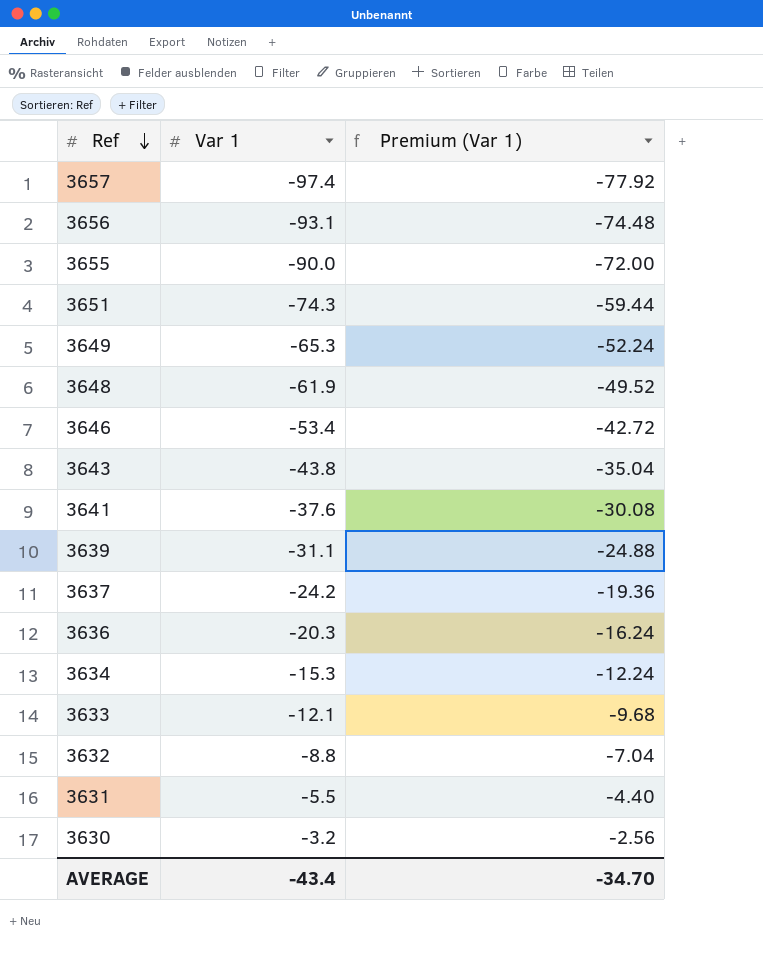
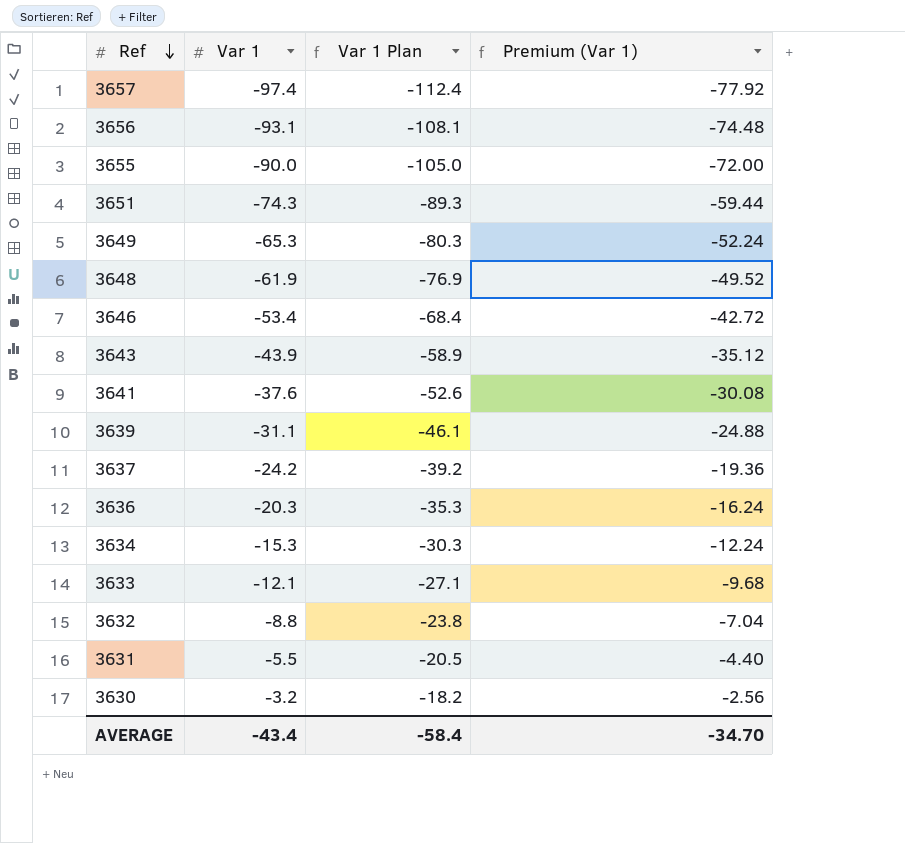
column Var 1 Plan | formula: none -> [Var 1] - 15
3643 | Var 1: -43.8 -> -43.9
3643 | Premium (Var 1): -35.04 -> -35.12

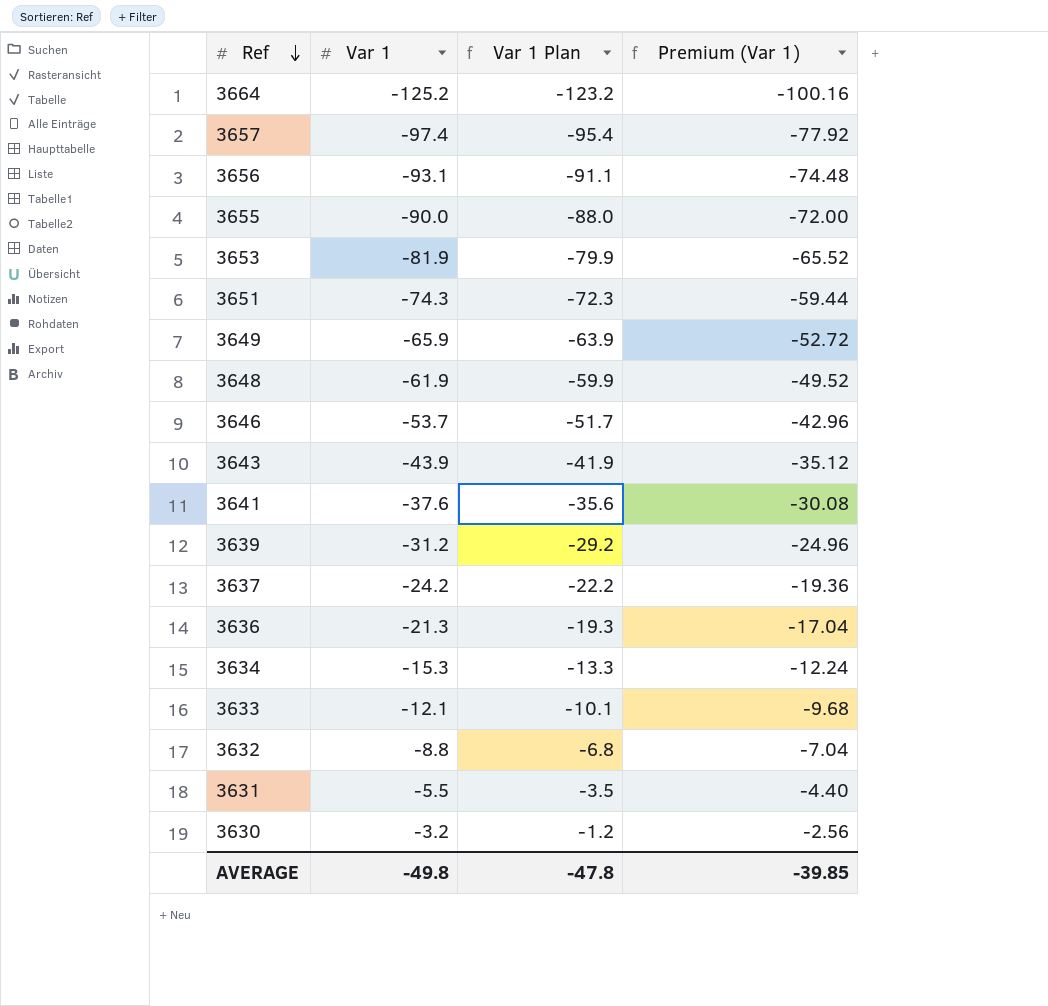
column Var 1 Plan | formula: [Var 1] - 15 -> [Var 1] + 2
row 3664: none -> -125.2 | -123.2 | -100.16
row 3653: none -> -81.9 | -79.9 | -65.52
3649 | Var 1: -65.3 -> -65.9
3649 | Premium (Var 1): -52.24 -> -52.72
3646 | Var 1: -53.4 -> -53.7
3646 | Premium (Var 1): -42.72 -> -42.96
3639 | Var 1: -31.1 -> -31.2
3639 | Premium (Var 1): -24.88 -> -24.96
3636 | Var 1: -20.3 -> -21.3
3636 | Premium (Var 1): -16.24 -> -17.04
AVERAGE | Var 1: -43.4 -> -49.8
AVERAGE | Var 1 Plan: -58.4 -> -47.8
AVERAGE | Premium (Var 1): -34.70 -> -39.85

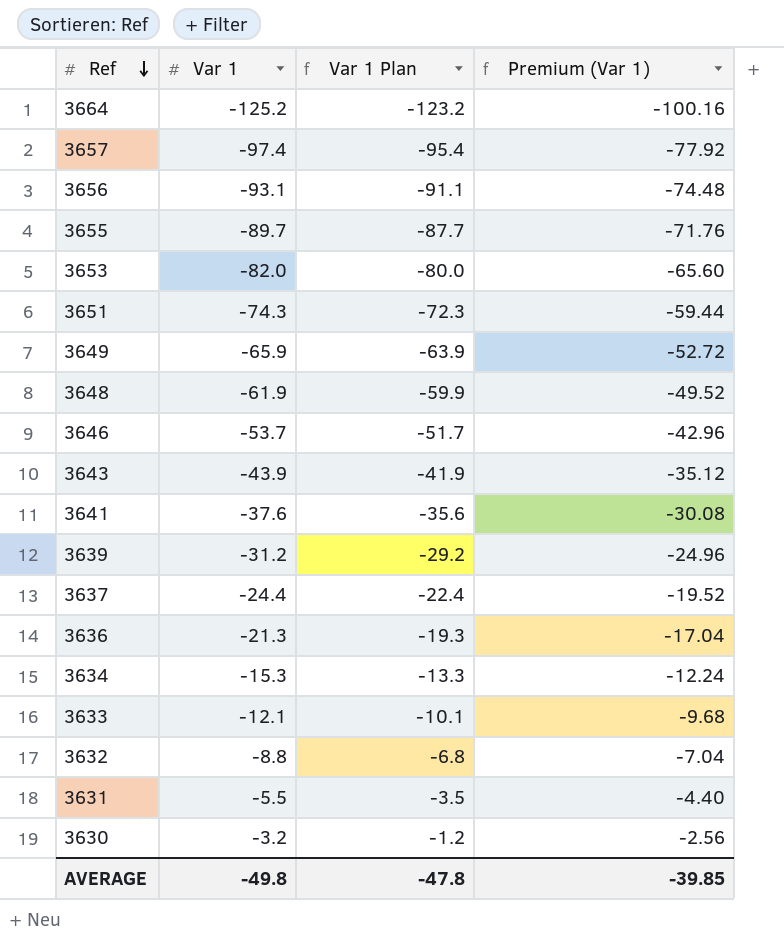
3655 | Var 1: -90.0 -> -89.7
3655 | Var 1 Plan: -88.0 -> -87.7
3655 | Premium (Var 1): -72.00 -> -71.76
3653 | Var 1: -81.9 -> -82.0
3653 | Var 1 Plan: -79.9 -> -80.0
3653 | Premium (Var 1): -65.52 -> -65.60
3637 | Var 1: -24.2 -> -24.4
3637 | Var 1 Plan: -22.2 -> -22.4
3637 | Premium (Var 1): -19.36 -> -19.52

